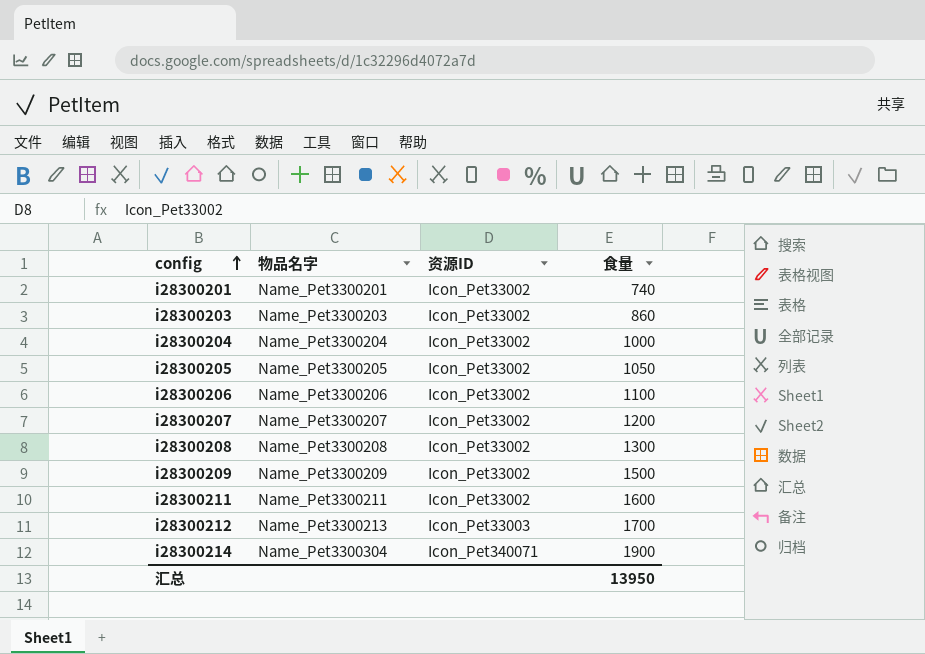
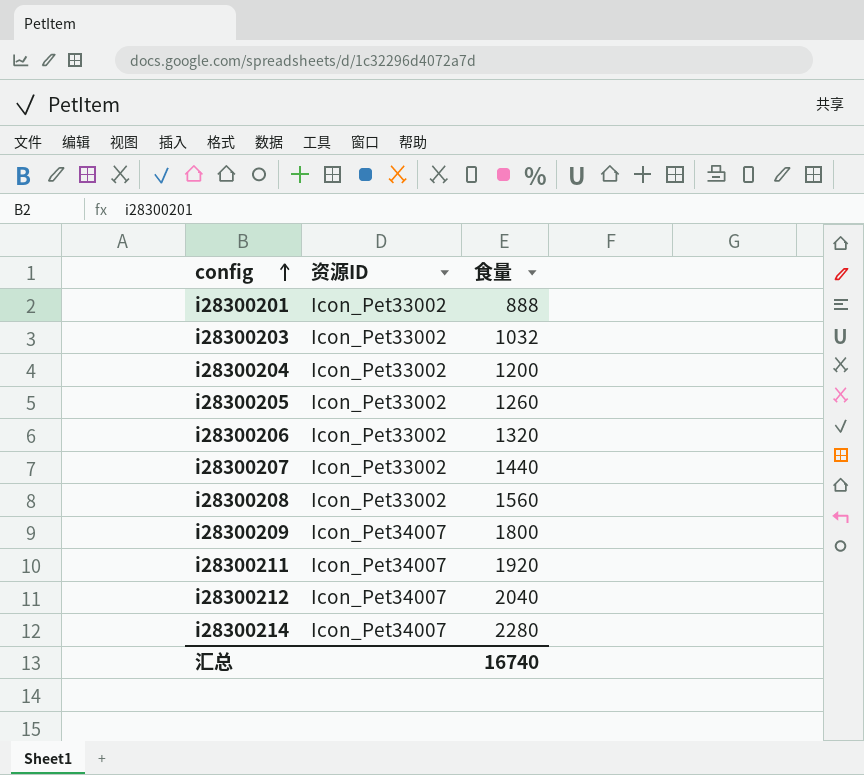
column 物品名字 | position: 2 -> none
i28300201 | 食量: 740 -> 888
i28300203 | 食量: 860 -> 1032
i28300204 | 食量: 1000 -> 1200
i28300205 | 食量: 1050 -> 1260
i28300206 | 食量: 1100 -> 1320
i28300207 | 食量: 1200 -> 1440
i28300208 | 食量: 1300 -> 1560
i28300209 | 资源ID: Icon_Pet33002 -> Icon_Pet34007
i28300209 | 食量: 1500 -> 1800
i28300211 | 资源ID: Icon_Pet33002 -> Icon_Pet34007
i28300211 | 食量: 1600 -> 1920
i28300212 | 资源ID: Icon_Pet33003 -> Icon_Pet34007
i28300212 | 食量: 1700 -> 2040
i28300214 | 资源ID: Icon_Pet340071 -> Icon_Pet34007
i28300214 | 食量: 1900 -> 2280
汇总 | 食量: 13950 -> 16740

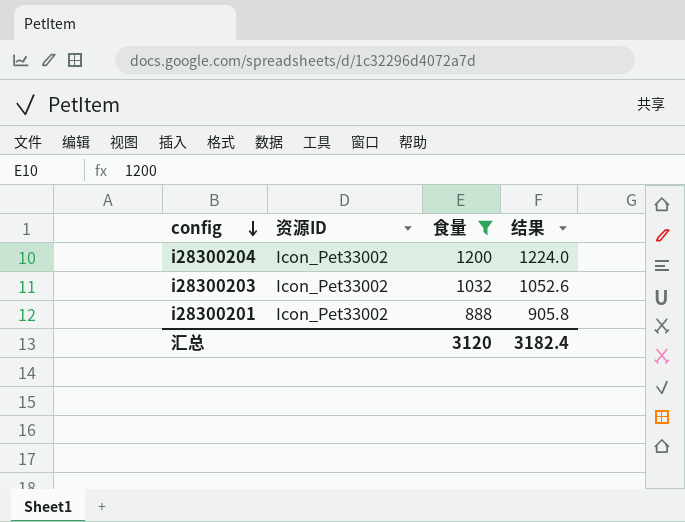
filter: none -> 食量 <= 1200
row order: config ascending -> config descending
column 结果 | formula: none -> [食量] * 1.02
汇总 | 食量: 16740 -> 3120

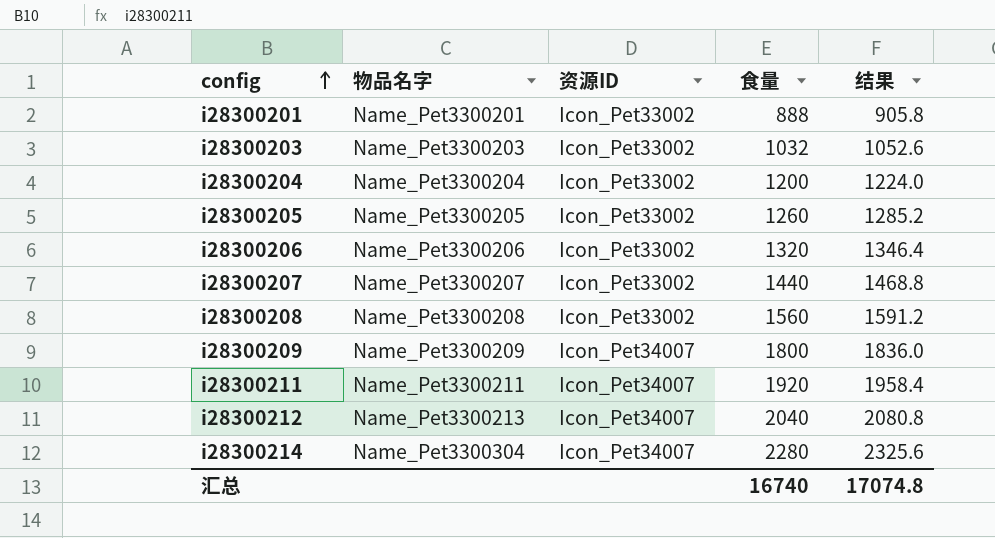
filter: 食量 <= 1200 -> none
row order: config descending -> config ascending
column 物品名字 | position: none -> 2
汇总 | 食量: 3120 -> 16740
汇总 | 结果: 3182.4 -> 17074.8

